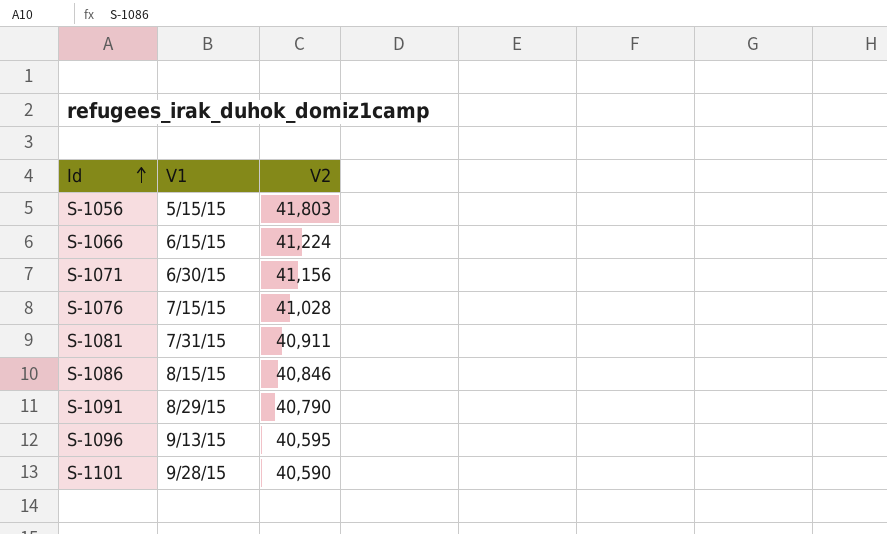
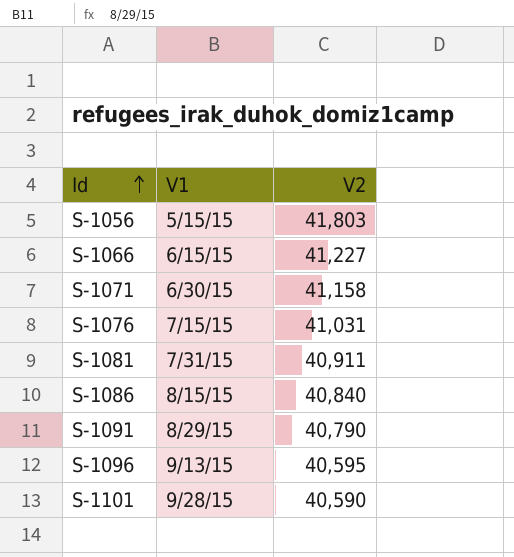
S-1066 | V2: 41,224 -> 41,227
S-1071 | V2: 41,156 -> 41,158
S-1076 | V2: 41,028 -> 41,031
S-1086 | V2: 40,846 -> 40,840

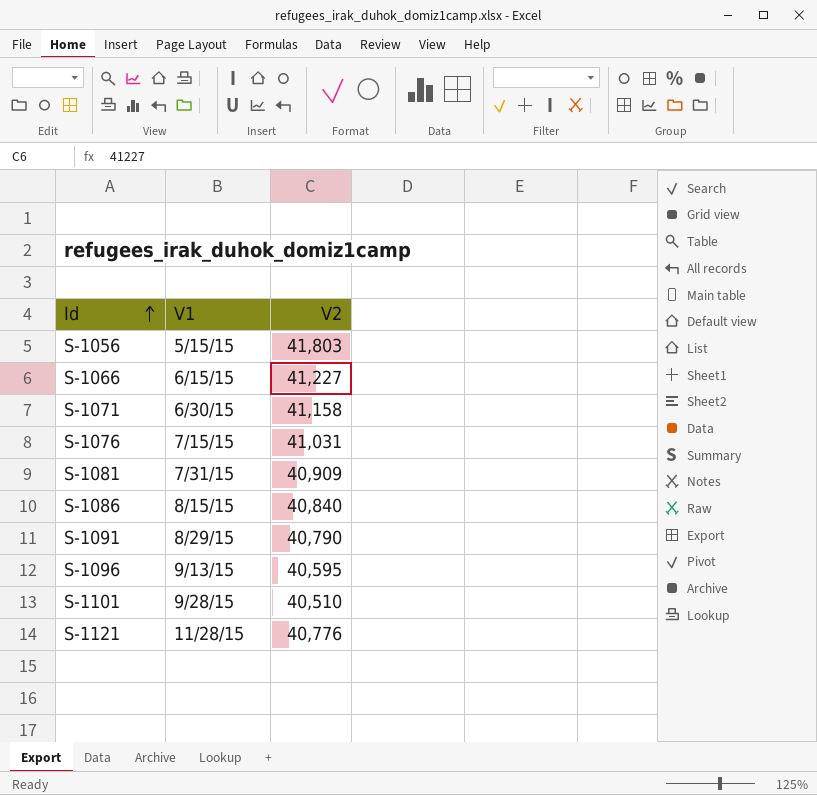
S-1081 | V2: 40,911 -> 40,909
S-1101 | V2: 40,590 -> 40,510
row S-1121: none -> 11/28/15 | 40,776

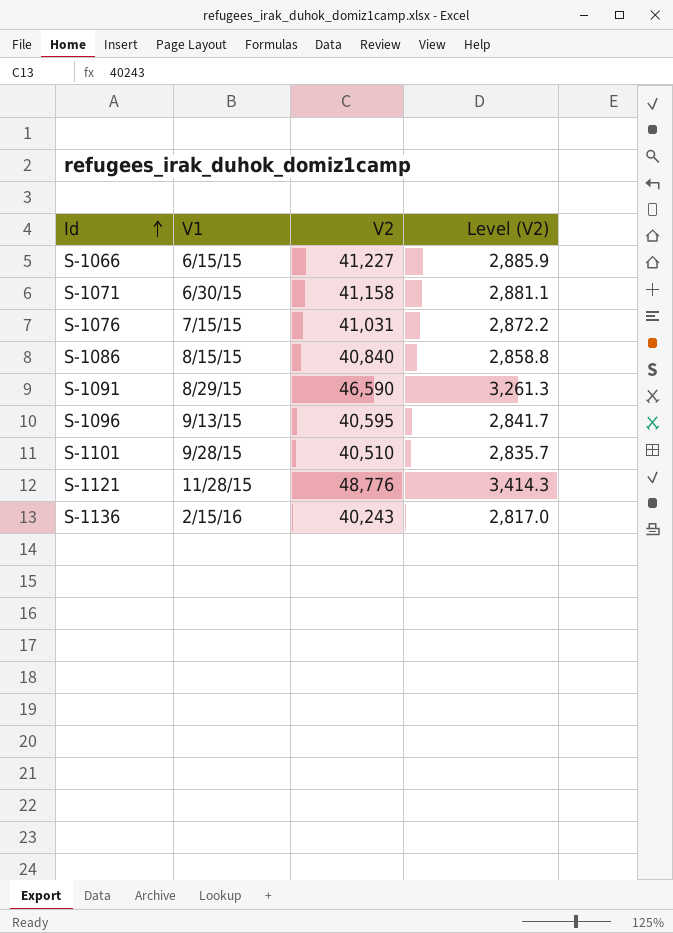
column Level (V2) | formula: none -> [V2] * 0.07
row S-1056: 5/15/15 | 41,803 -> none
row S-1081: 7/31/15 | 40,909 -> none
S-1091 | V2: 40,790 -> 46,590
S-1121 | V2: 40,776 -> 48,776
row S-1136: none -> 2/15/16 | 40,243 | 2,817.0

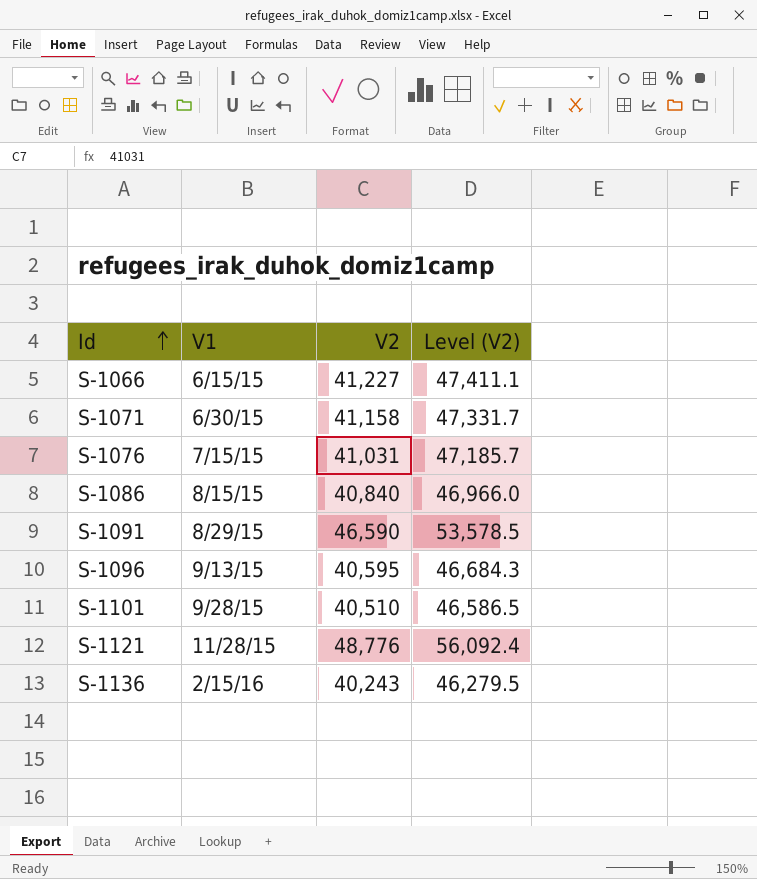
column Level (V2) | formula: [V2] * 0.07 -> [V2] * 1.15

